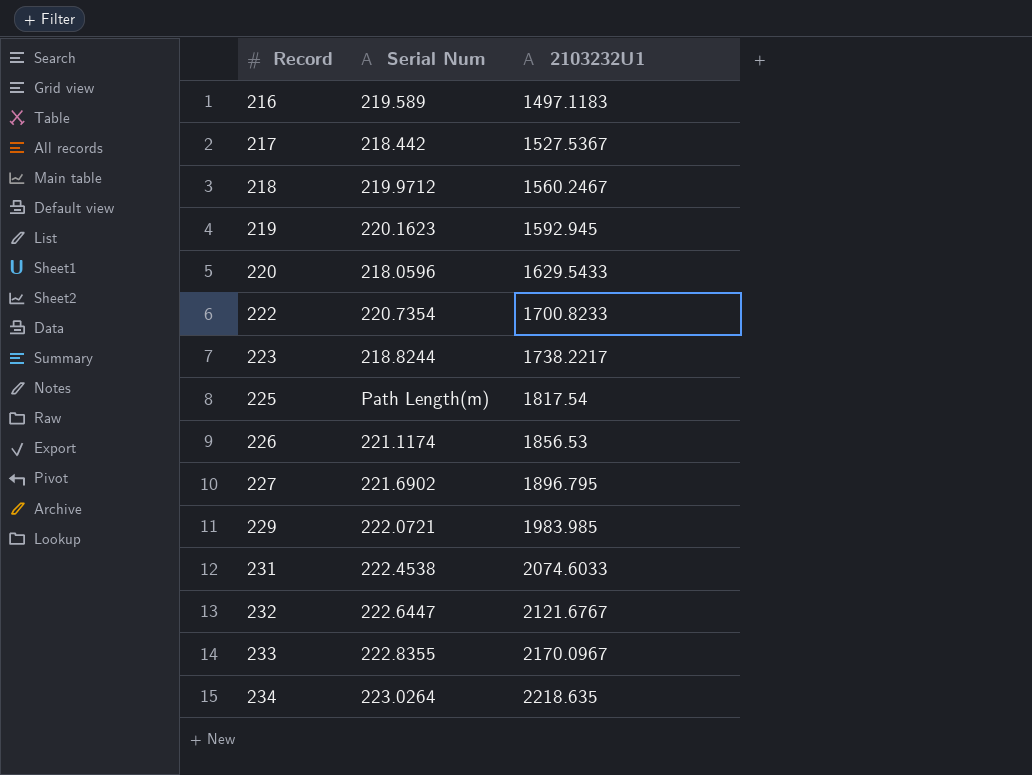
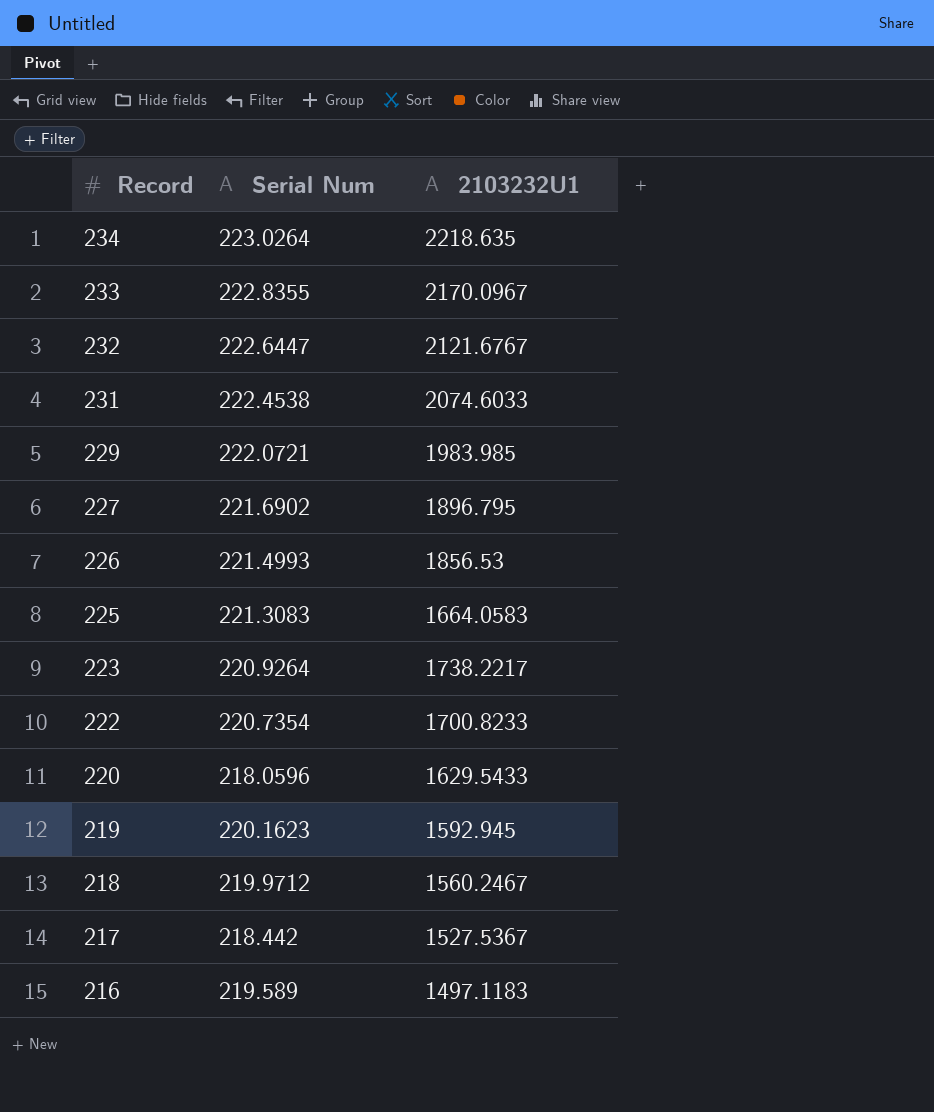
row order: Record ascending -> Record descending
226 | Serial Num: 221.1174 -> 221.4993
225 | Serial Num: Path Length(m) -> 221.3083
225 | 2103232U1: 1817.54 -> 1664.0583
223 | Serial Num: 218.8244 -> 220.9264

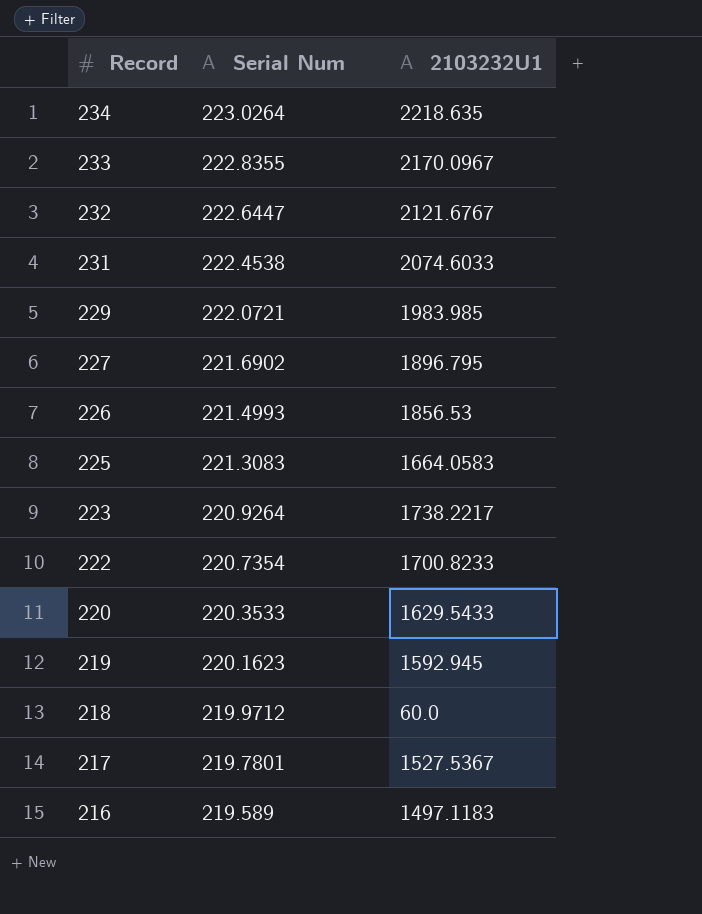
220 | Serial Num: 218.0596 -> 220.3533
218 | 2103232U1: 1560.2467 -> 60.0
217 | Serial Num: 218.442 -> 219.7801

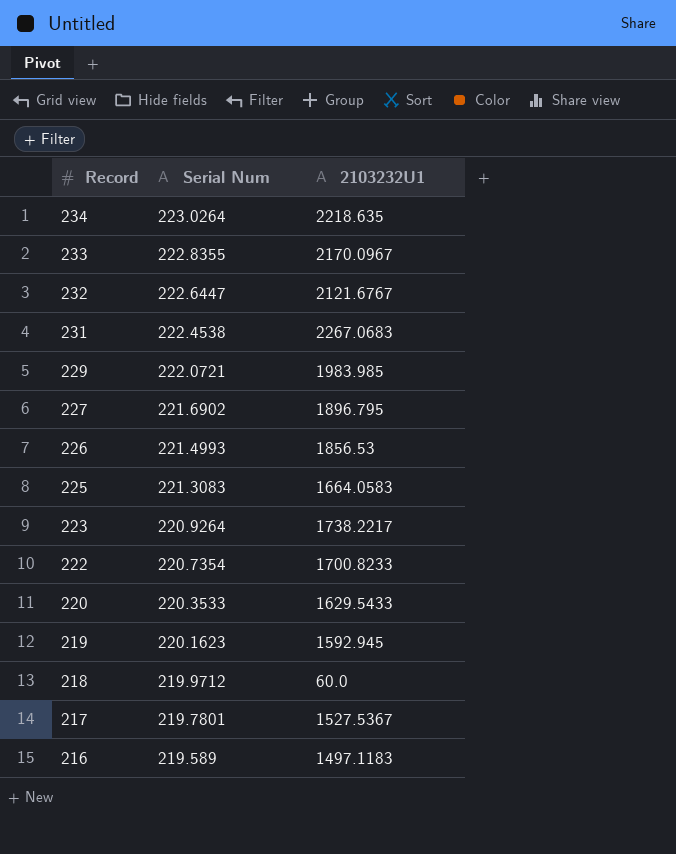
231 | 2103232U1: 2074.6033 -> 2267.0683

